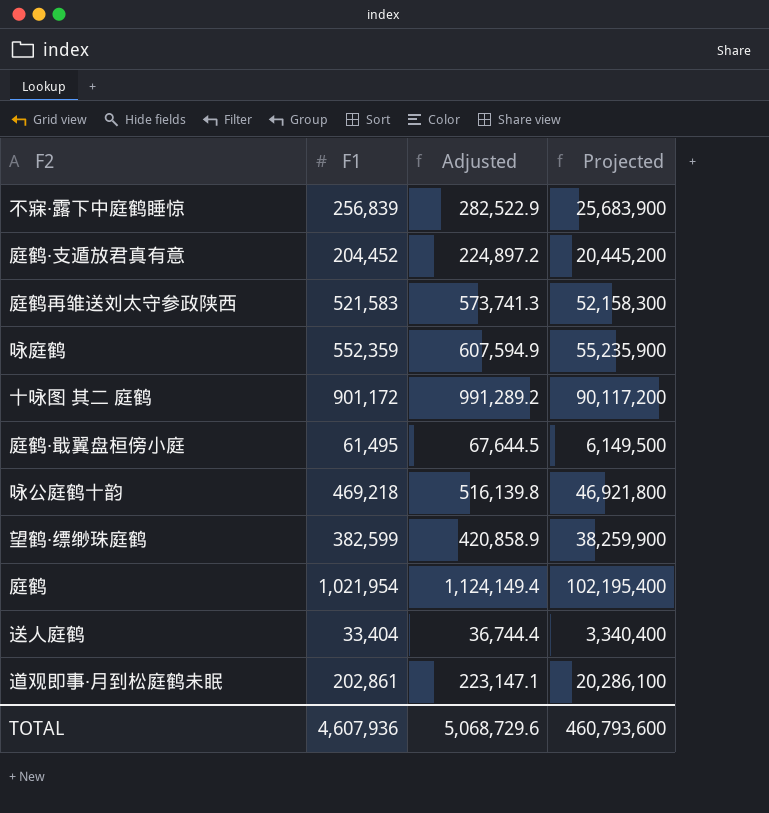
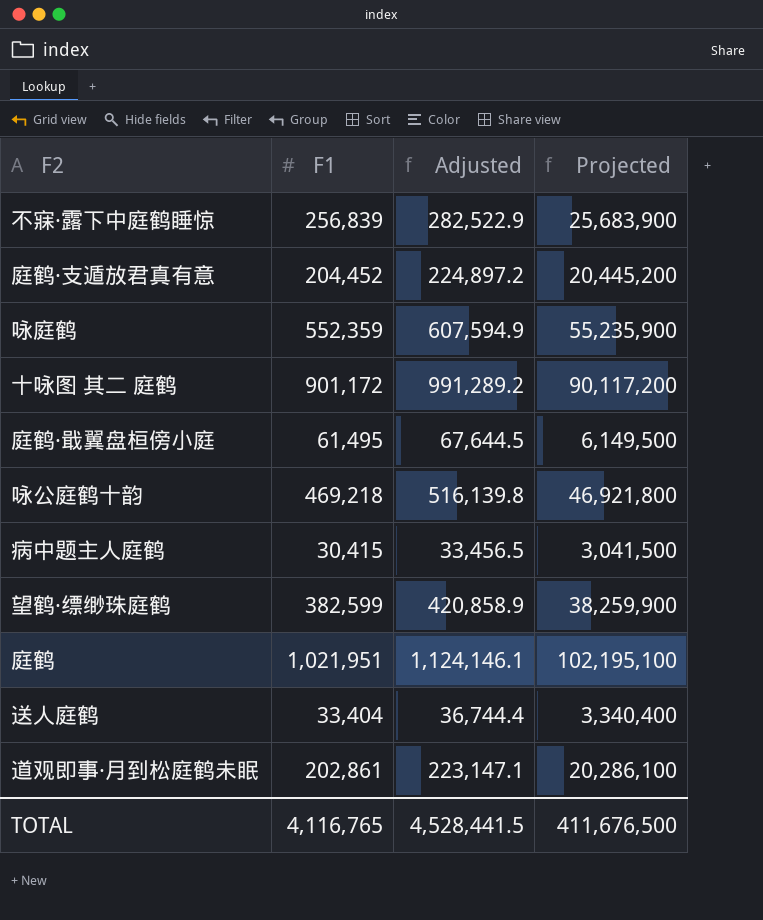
row 庭鹤再雏送刘太守参政陕西: 521,583 | 573,741.3 | 52,158,300 -> none
row 病中题主人庭鹤: none -> 30,415 | 33,456.5 | 3,041,500
庭鹤 | F1: 1,021,954 -> 1,021,951
庭鹤 | Adjusted: 1,124,149.4 -> 1,124,146.1
庭鹤 | Projected: 102,195,400 -> 102,195,100
TOTAL | F1: 4,607,936 -> 4,116,765
TOTAL | Adjusted: 5,068,729.6 -> 4,528,441.5
TOTAL | Projected: 460,793,600 -> 411,676,500

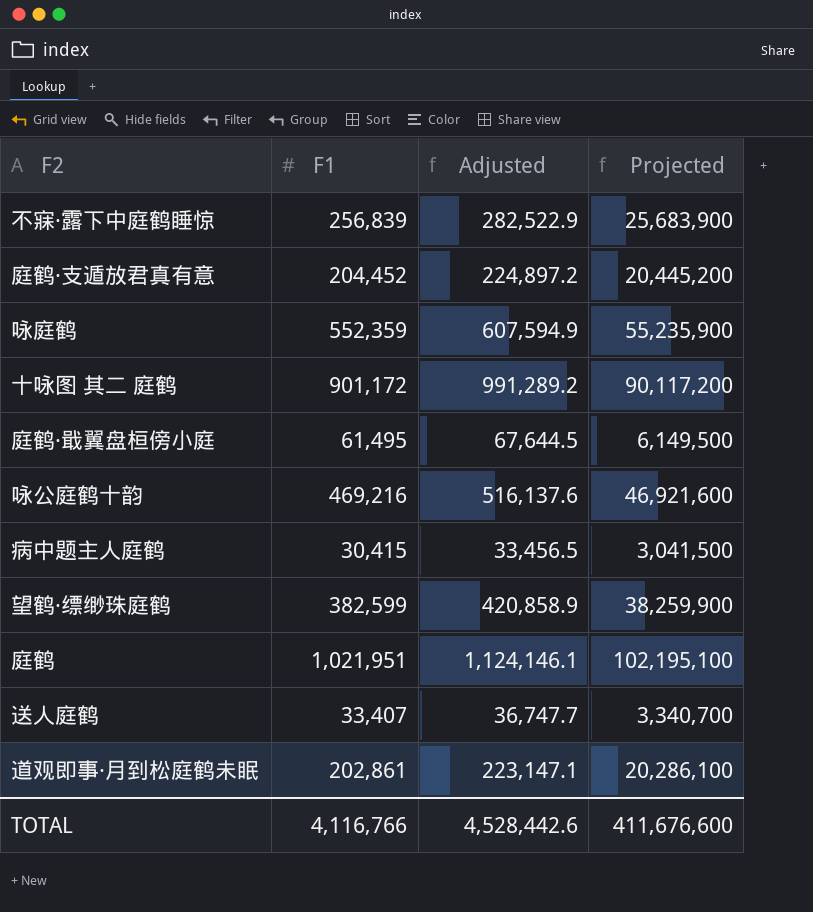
咏公庭鹤十韵 | F1: 469,218 -> 469,216
咏公庭鹤十韵 | Adjusted: 516,139.8 -> 516,137.6
咏公庭鹤十韵 | Projected: 46,921,800 -> 46,921,600
送人庭鹤 | F1: 33,404 -> 33,407
送人庭鹤 | Adjusted: 36,744.4 -> 36,747.7
送人庭鹤 | Projected: 3,340,400 -> 3,340,700
TOTAL | F1: 4,116,765 -> 4,116,766
TOTAL | Adjusted: 4,528,441.5 -> 4,528,442.6
TOTAL | Projected: 411,676,500 -> 411,676,600

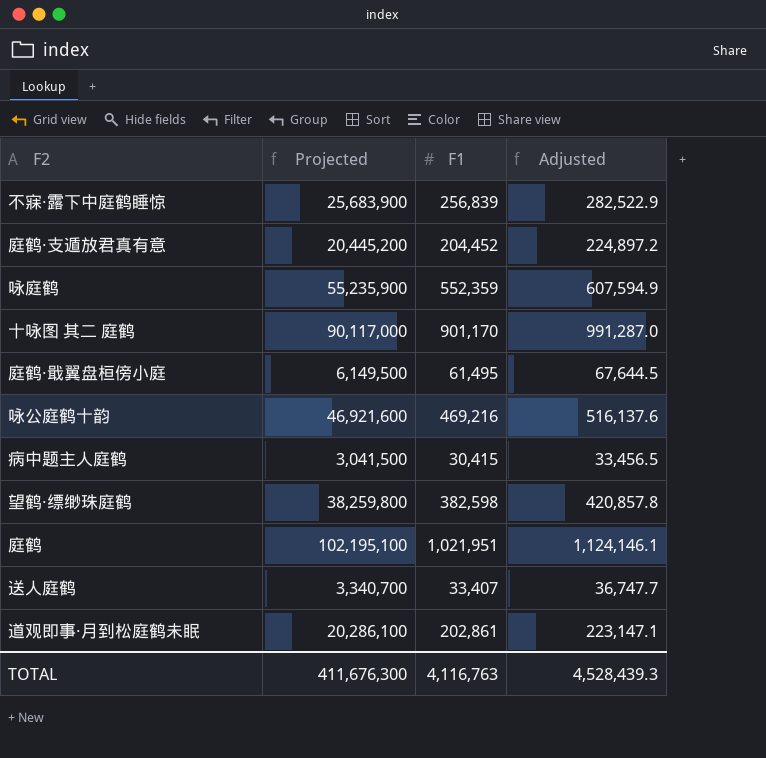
column Projected | position: 4 -> 2
十咏图 其二 庭鹤 | Projected: 90,117,200 -> 90,117,000
十咏图 其二 庭鹤 | F1: 901,172 -> 901,170
十咏图 其二 庭鹤 | Adjusted: 991,289.2 -> 991,287.0
望鹤·缥缈珠庭鹤 | Projected: 38,259,900 -> 38,259,800
望鹤·缥缈珠庭鹤 | F1: 382,599 -> 382,598
望鹤·缥缈珠庭鹤 | Adjusted: 420,858.9 -> 420,857.8
TOTAL | Projected: 411,676,600 -> 411,676,300
TOTAL | F1: 4,116,766 -> 4,116,763
TOTAL | Adjusted: 4,528,442.6 -> 4,528,439.3

